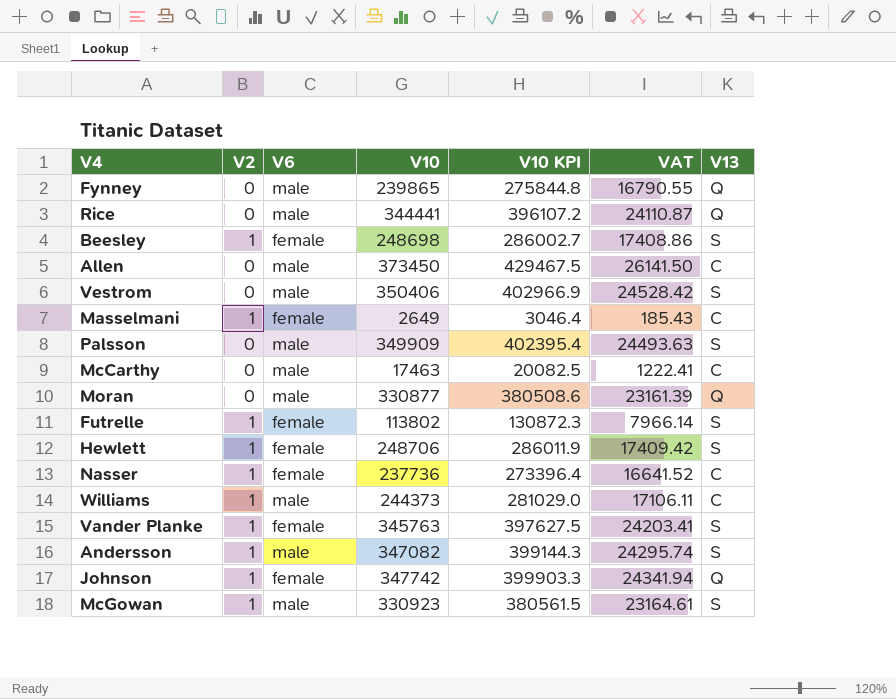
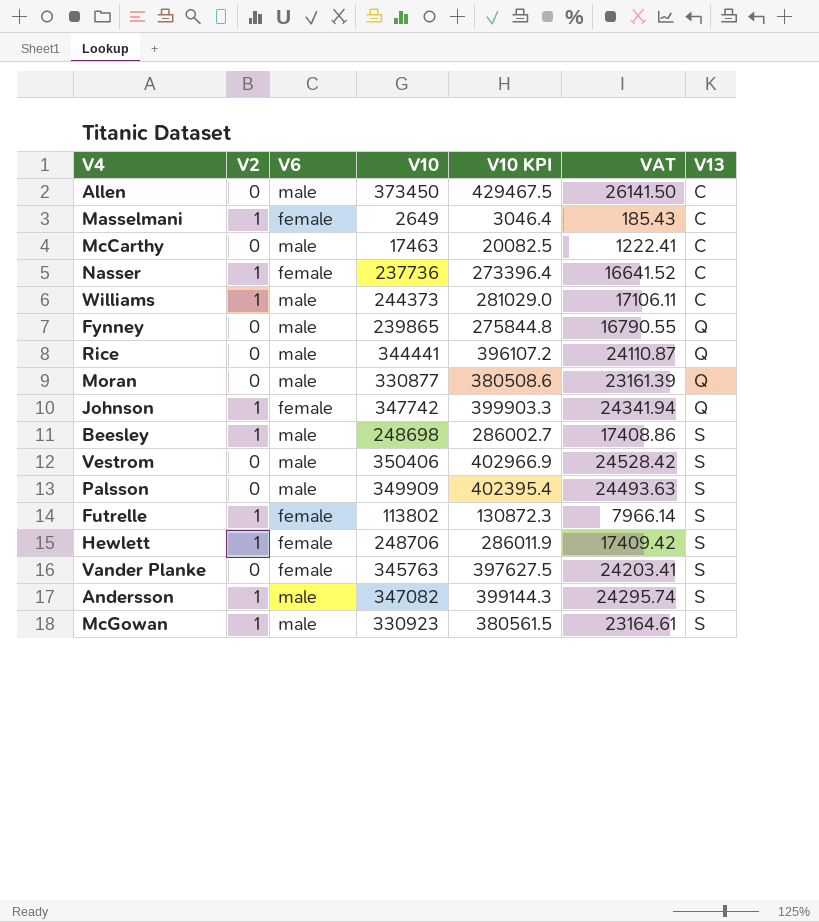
row order: none -> V13 ascending
Beesley | V6: female -> male
Vander Planke | V2: 1 -> 0

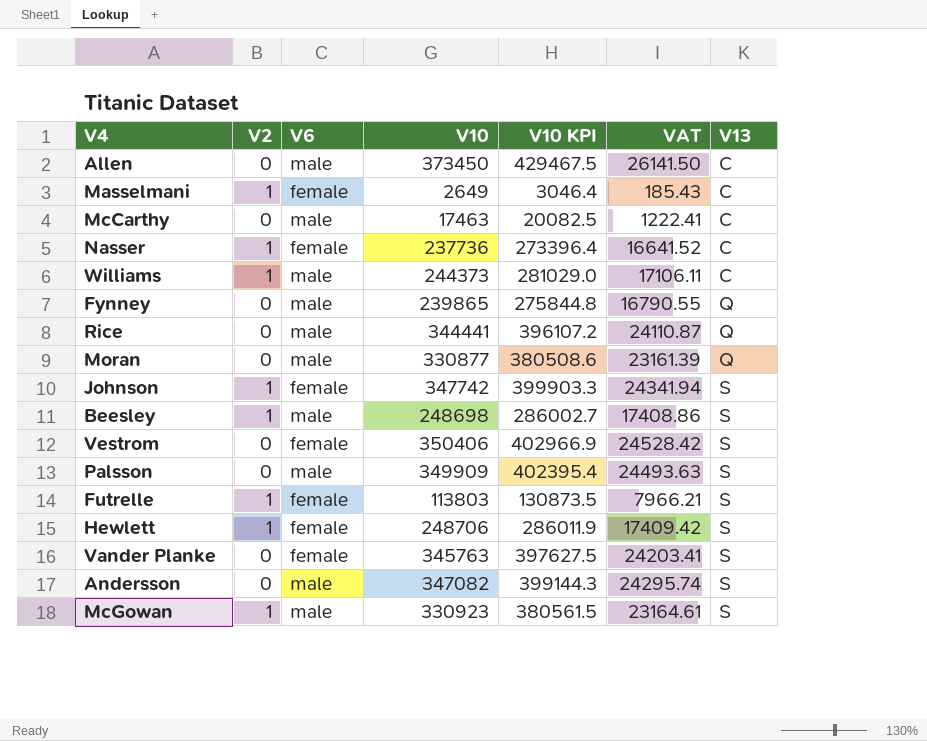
Johnson | V13: Q -> S
Vestrom | V6: male -> female
Futrelle | V10: 113802 -> 113803
Futrelle | V10 KPI: 130872.3 -> 130873.5
Futrelle | VAT: 7966.14 -> 7966.21
Andersson | V2: 1 -> 0

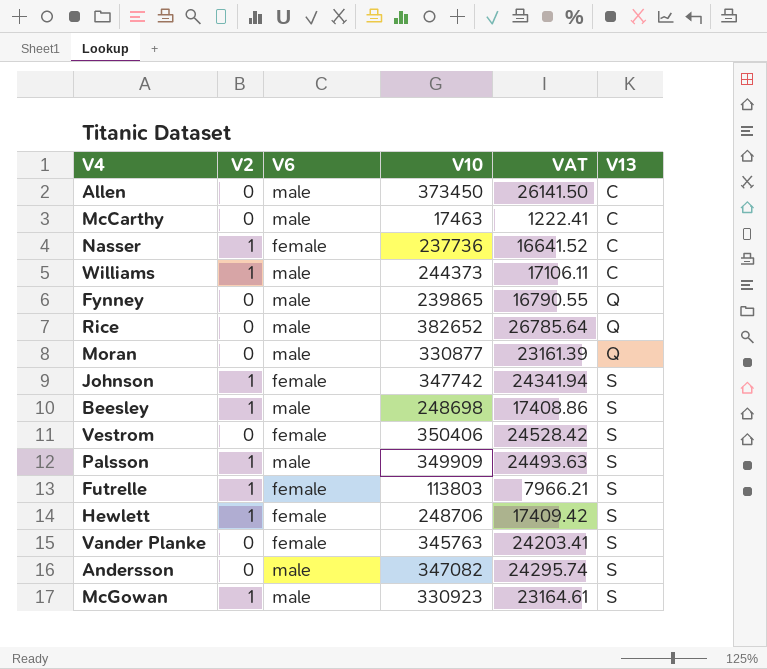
column V10 KPI | formula: [V10] * 1.15 -> none
row Masselmani: 1 | female | 2649 | 3046.4 | 185.43 | C -> none
Rice | V10: 344441 -> 382652
Rice | VAT: 24110.87 -> 26785.64
Palsson | V2: 0 -> 1

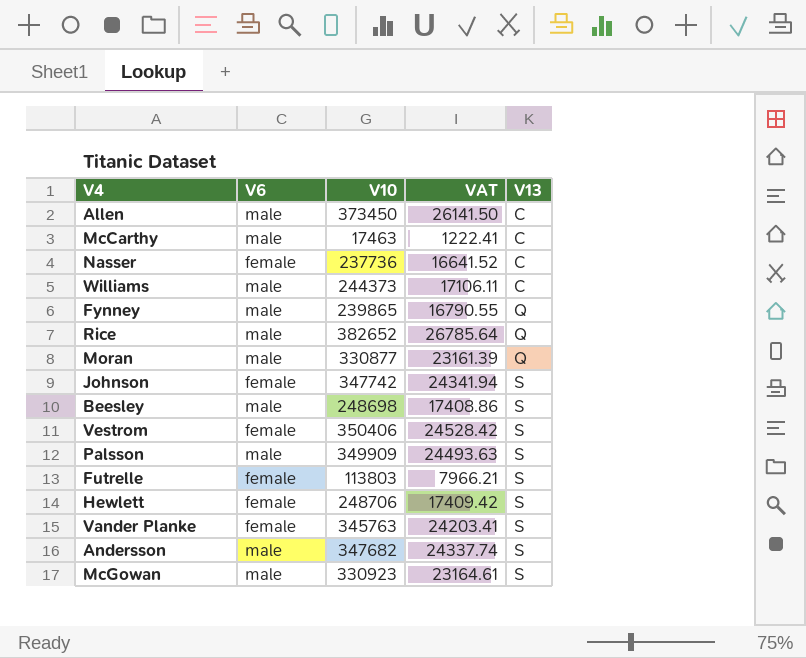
column V2 | position: 2 -> none
Andersson | V10: 347082 -> 347682
Andersson | VAT: 24295.74 -> 24337.74

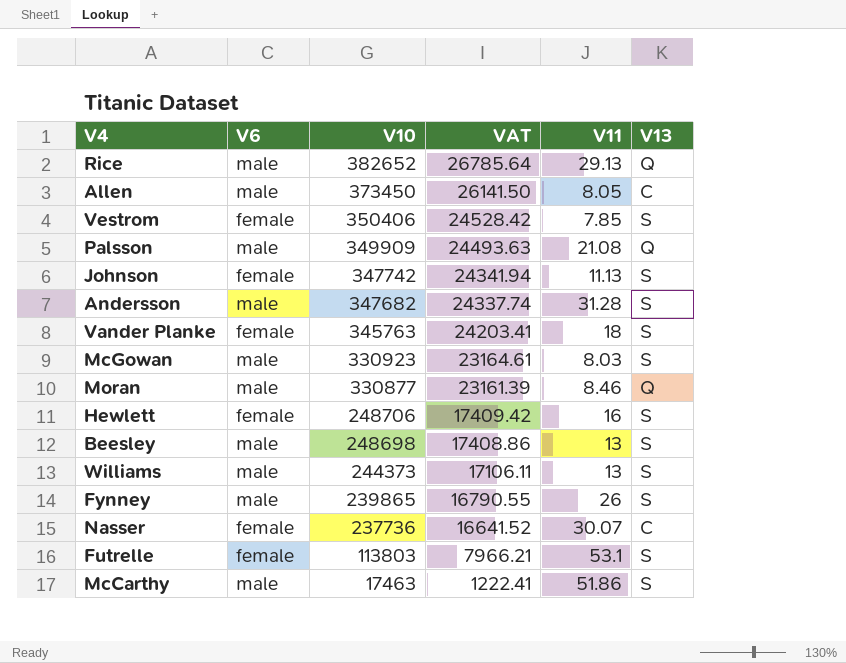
row order: V13 ascending -> V10 descending
column V11 | position: none -> 5
Palsson | V13: S -> Q
Williams | V13: C -> S
Fynney | V13: Q -> S
McCarthy | V13: C -> S

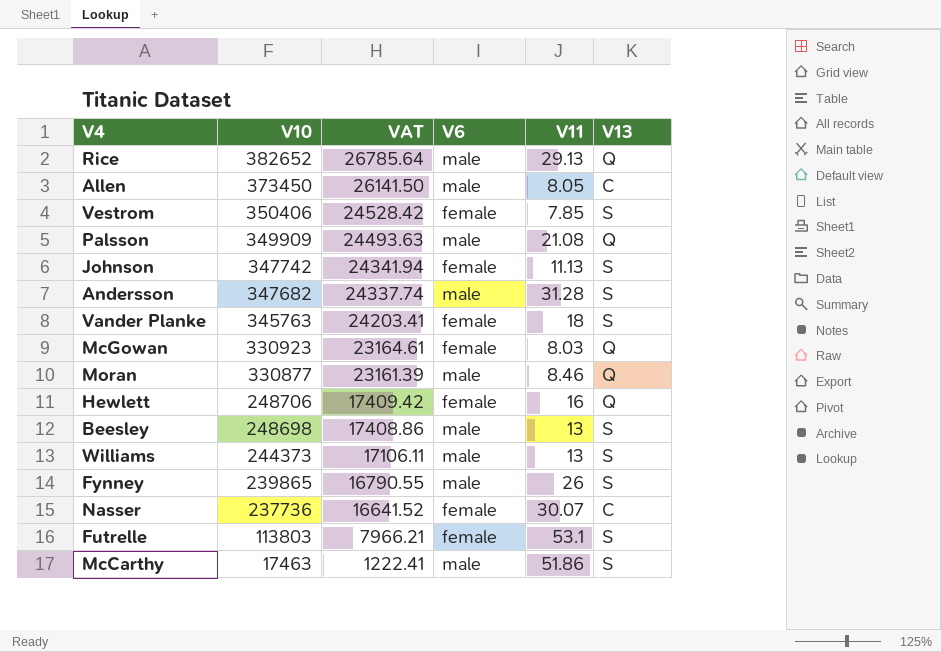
column V6 | position: 2 -> 4
McGowan | V6: male -> female
McGowan | V13: S -> Q
Hewlett | V13: S -> Q

